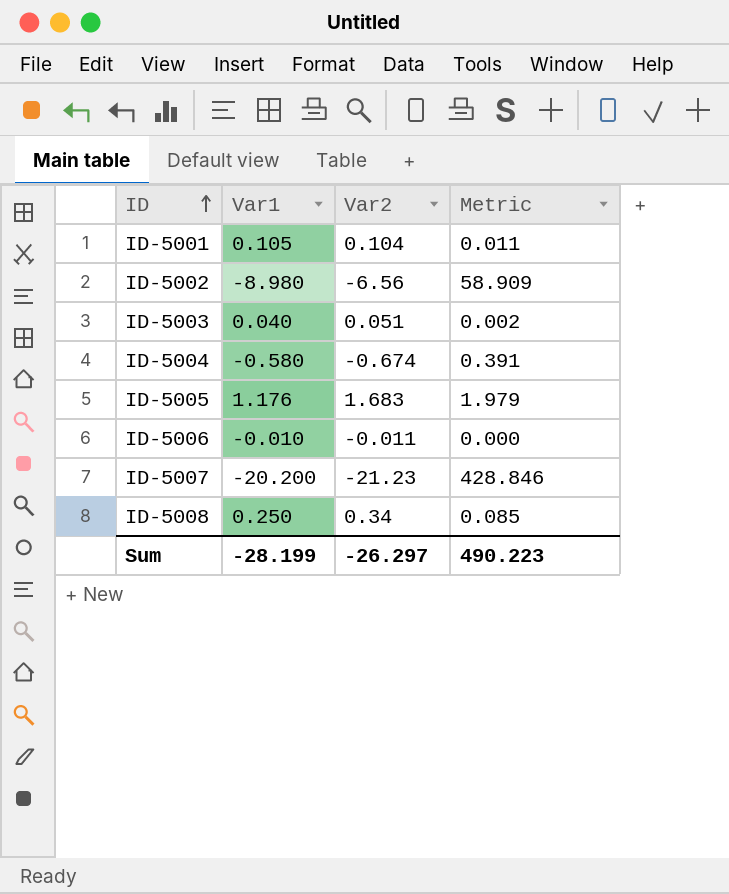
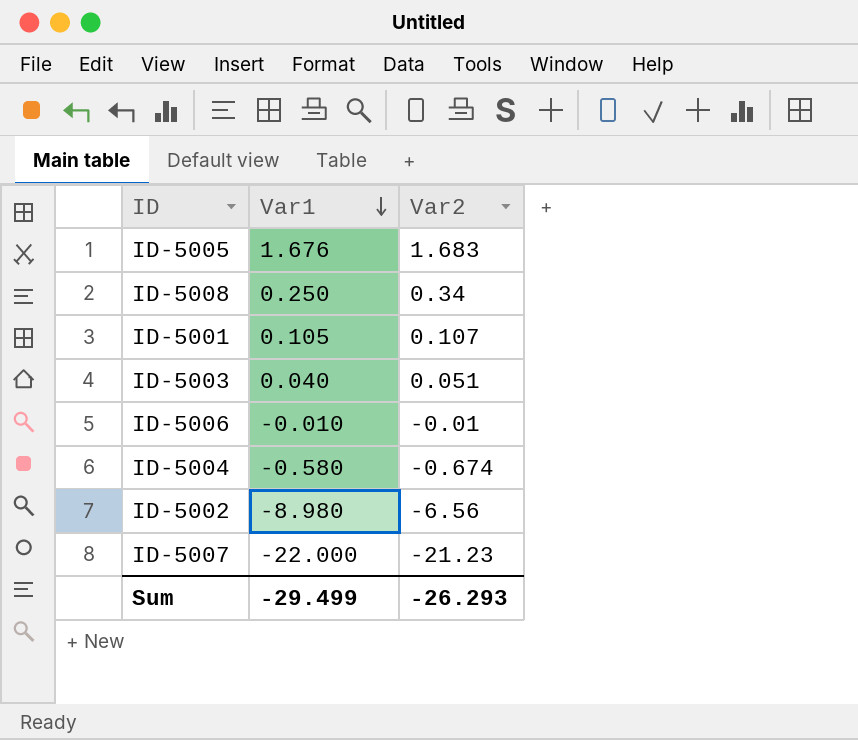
row order: ID ascending -> Var1 descending
column Metric | formula: [Var1] * [Var2] -> none
ID-5005 | Var1: 1.176 -> 1.676
ID-5001 | Var2: 0.104 -> 0.107
ID-5006 | Var2: -0.011 -> -0.01
ID-5007 | Var1: -20.200 -> -22.000
Sum | Var1: -28.199 -> -29.499
Sum | Var2: -26.297 -> -26.293

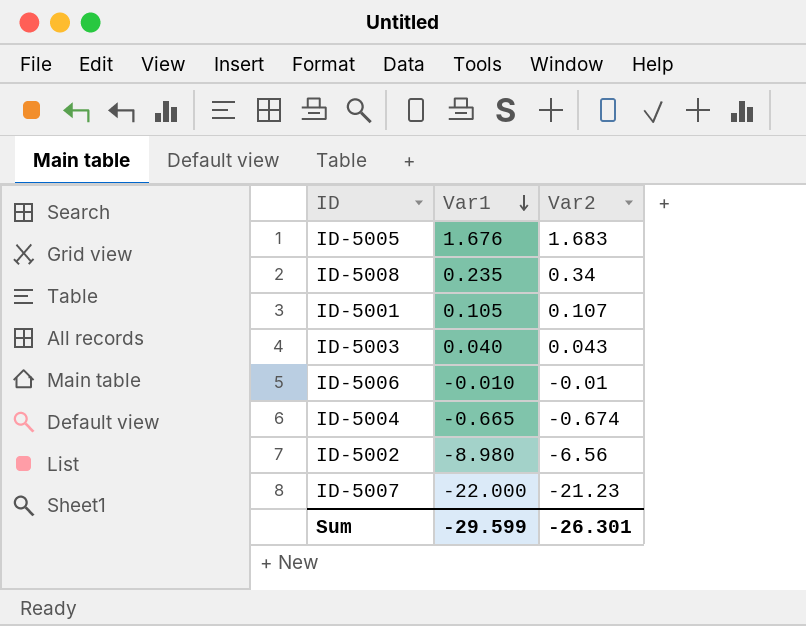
ID-5008 | Var1: 0.250 -> 0.235
ID-5003 | Var2: 0.051 -> 0.043
ID-5004 | Var1: -0.580 -> -0.665
Sum | Var1: -29.499 -> -29.599
Sum | Var2: -26.293 -> -26.301

